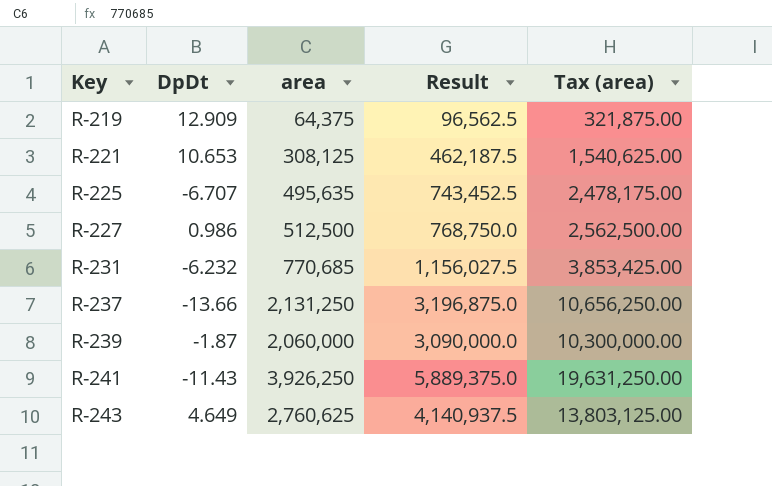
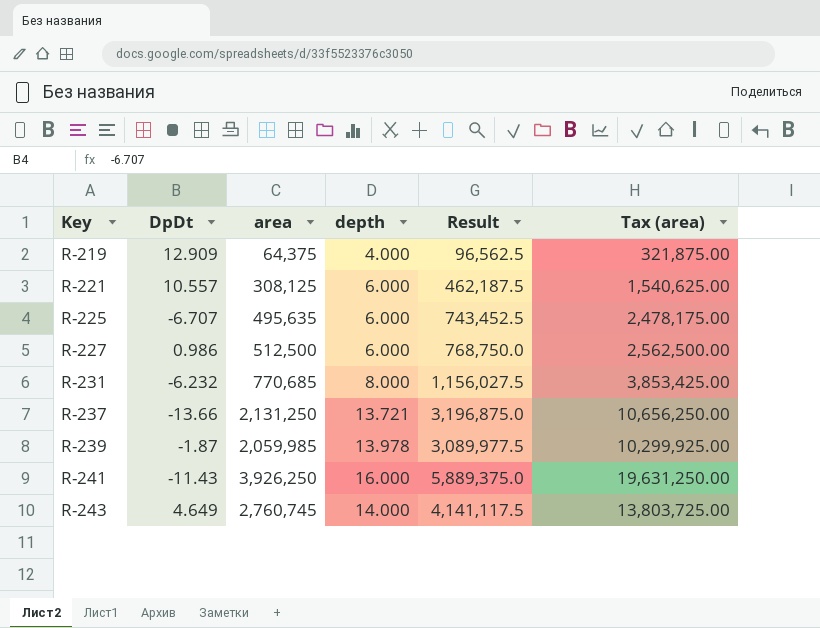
column depth | position: none -> 4
R-221 | DpDt: 10.653 -> 10.557
R-239 | area: 2,060,000 -> 2,059,985
R-239 | Result: 3,090,000.0 -> 3,089,977.5
R-239 | Tax (area): 10,300,000.00 -> 10,299,925.00
R-243 | area: 2,760,625 -> 2,760,745
R-243 | Result: 4,140,937.5 -> 4,141,117.5
R-243 | Tax (area): 13,803,125.00 -> 13,803,725.00

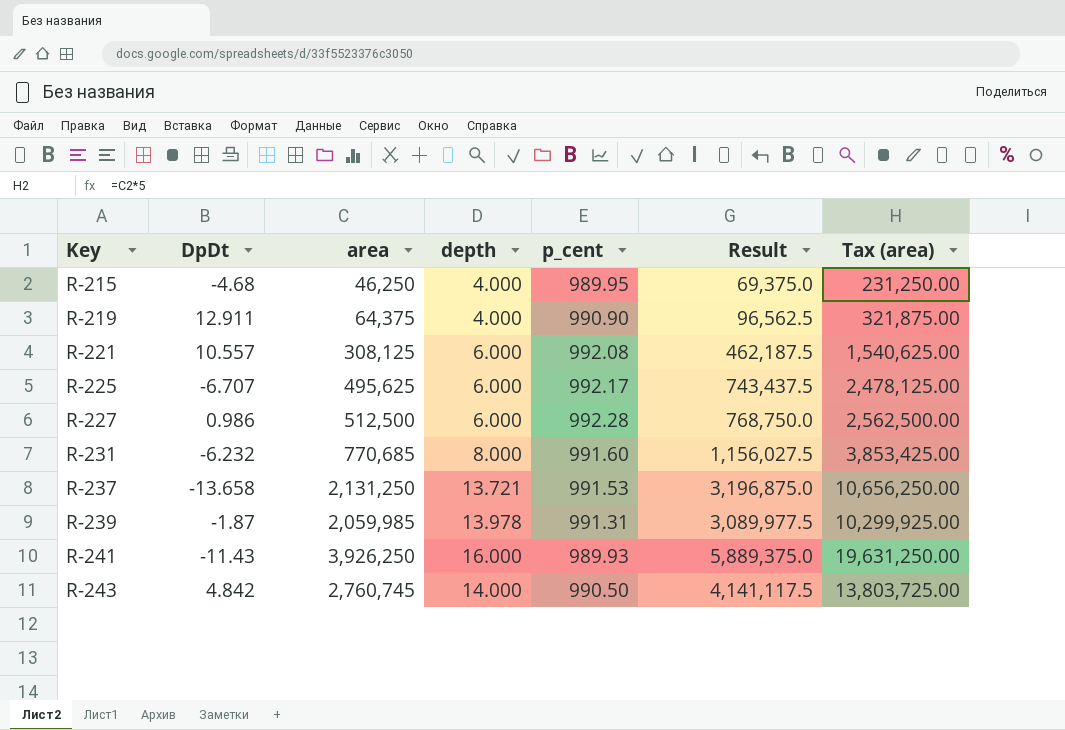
column p_cent | position: none -> 5
row R-215: none -> -4.68 | 46,250 | 4.000 | 989.95 | 69,375.0 | 231,250.00
R-219 | DpDt: 12.909 -> 12.911
R-225 | area: 495,635 -> 495,625
R-225 | Result: 743,452.5 -> 743,437.5
R-225 | Tax (area): 2,478,175.00 -> 2,478,125.00
R-237 | DpDt: -13.66 -> -13.658
R-243 | DpDt: 4.649 -> 4.842

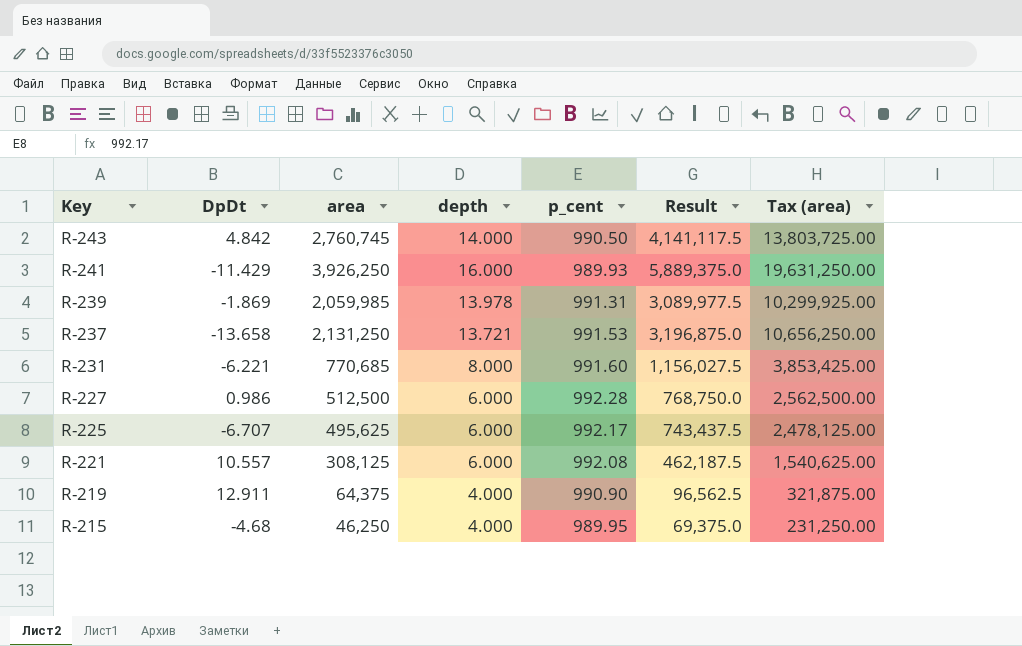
row order: Key ascending -> Key descending
R-241 | DpDt: -11.43 -> -11.429
R-239 | DpDt: -1.87 -> -1.869
R-231 | DpDt: -6.232 -> -6.221

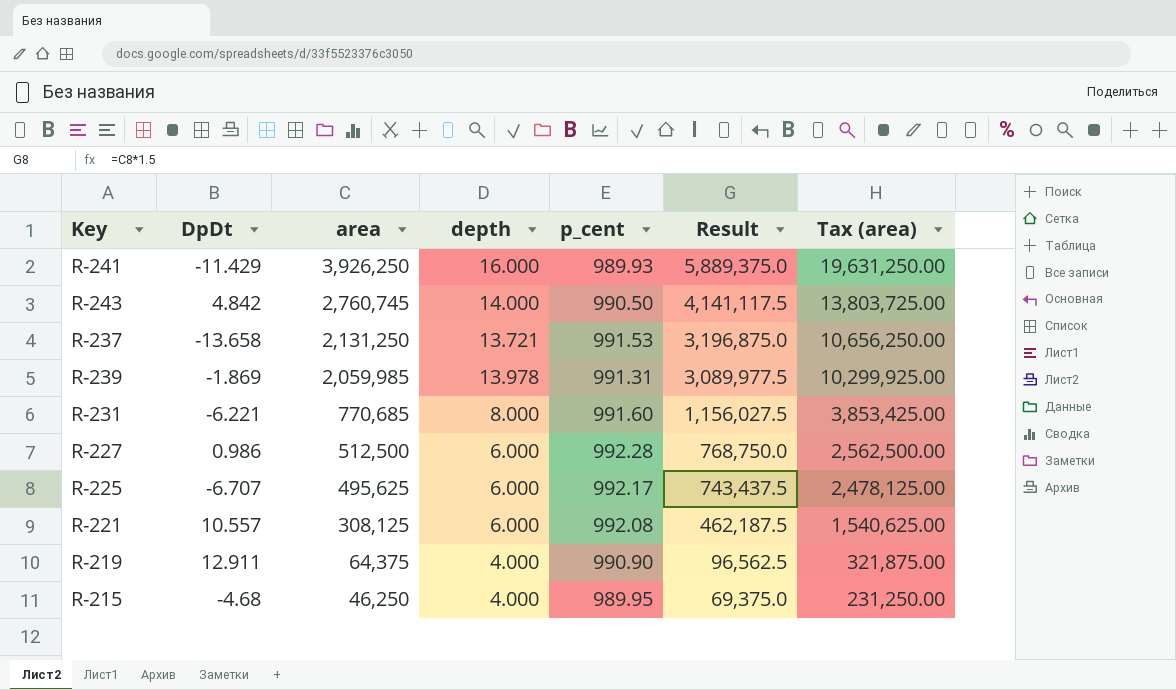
row order: Key descending -> area descending

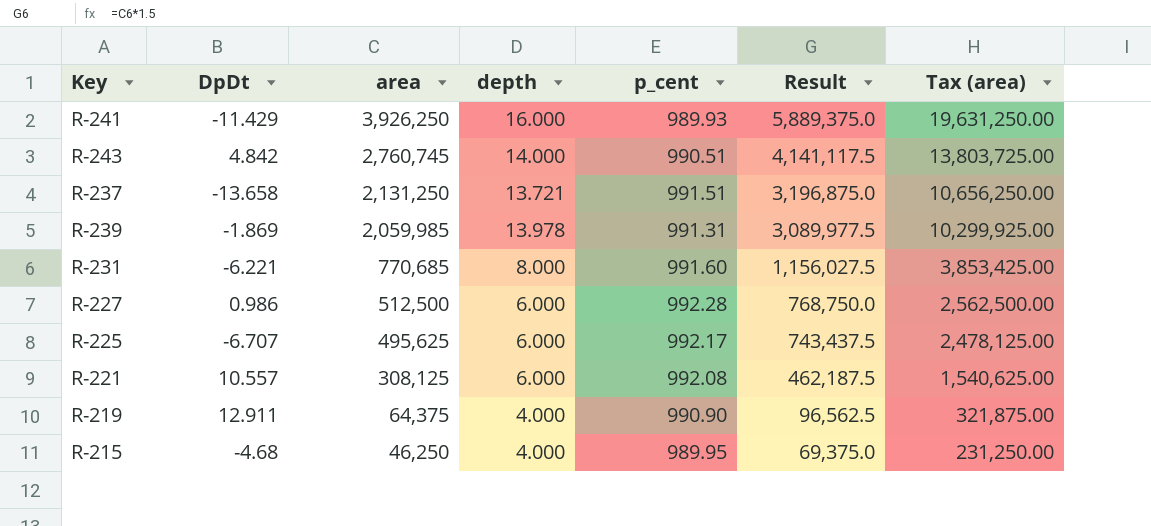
R-243 | p_cent: 990.50 -> 990.51
R-237 | p_cent: 991.53 -> 991.51

